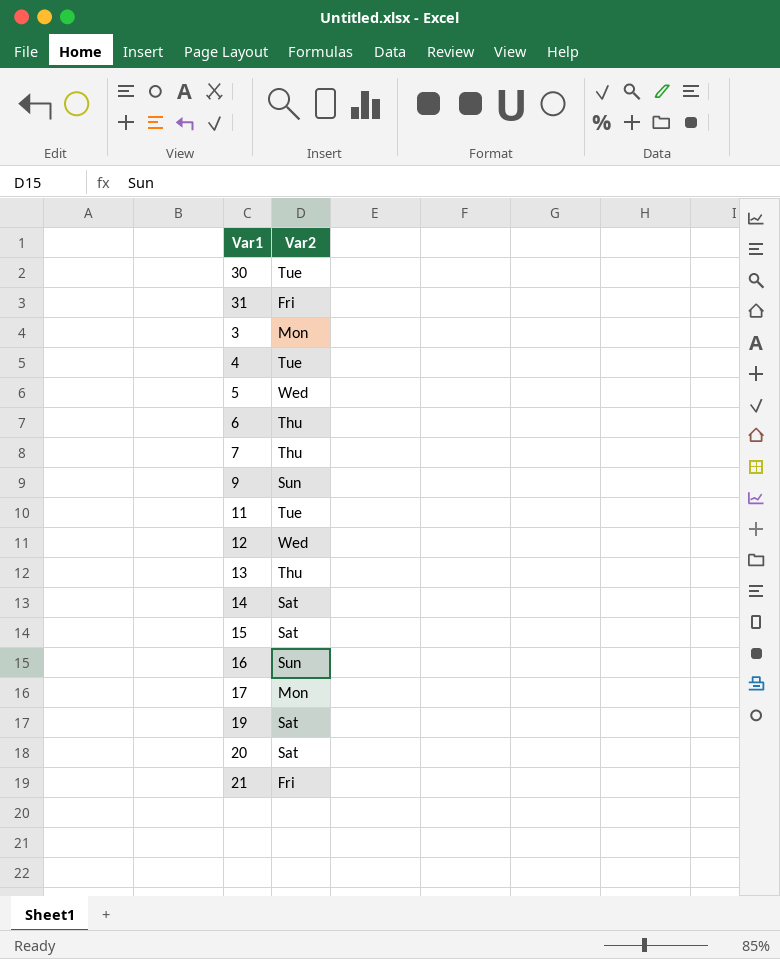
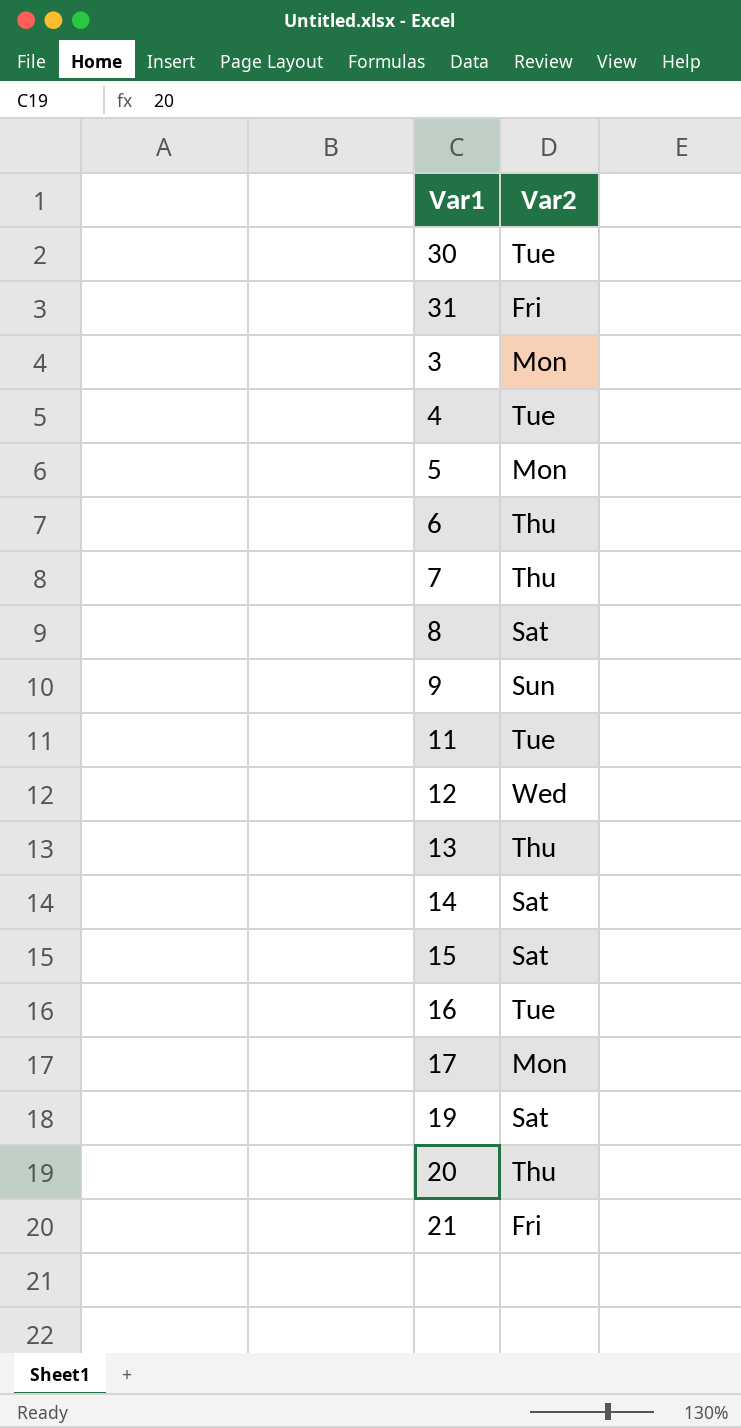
5 | Var2: Wed -> Mon
row 8: none -> Sat
16 | Var2: Sun -> Tue
20 | Var2: Sat -> Thu

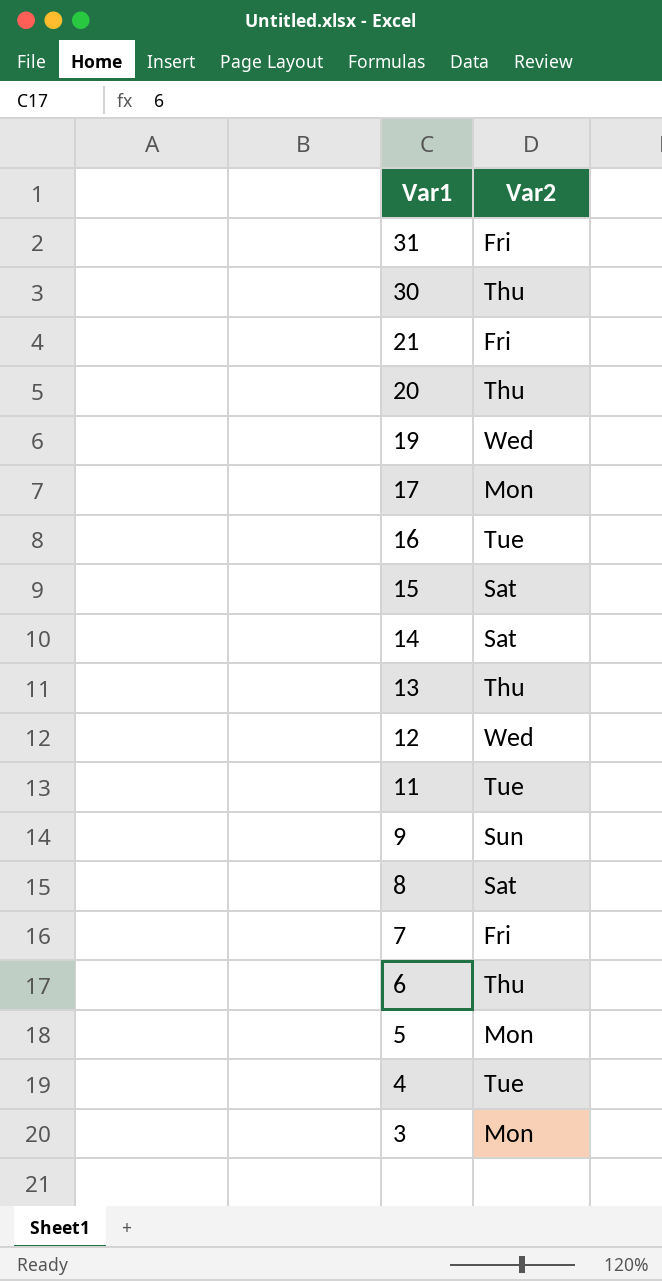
row order: none -> Var1 descending
30 | Var2: Tue -> Thu
19 | Var2: Sat -> Wed
7 | Var2: Thu -> Fri

